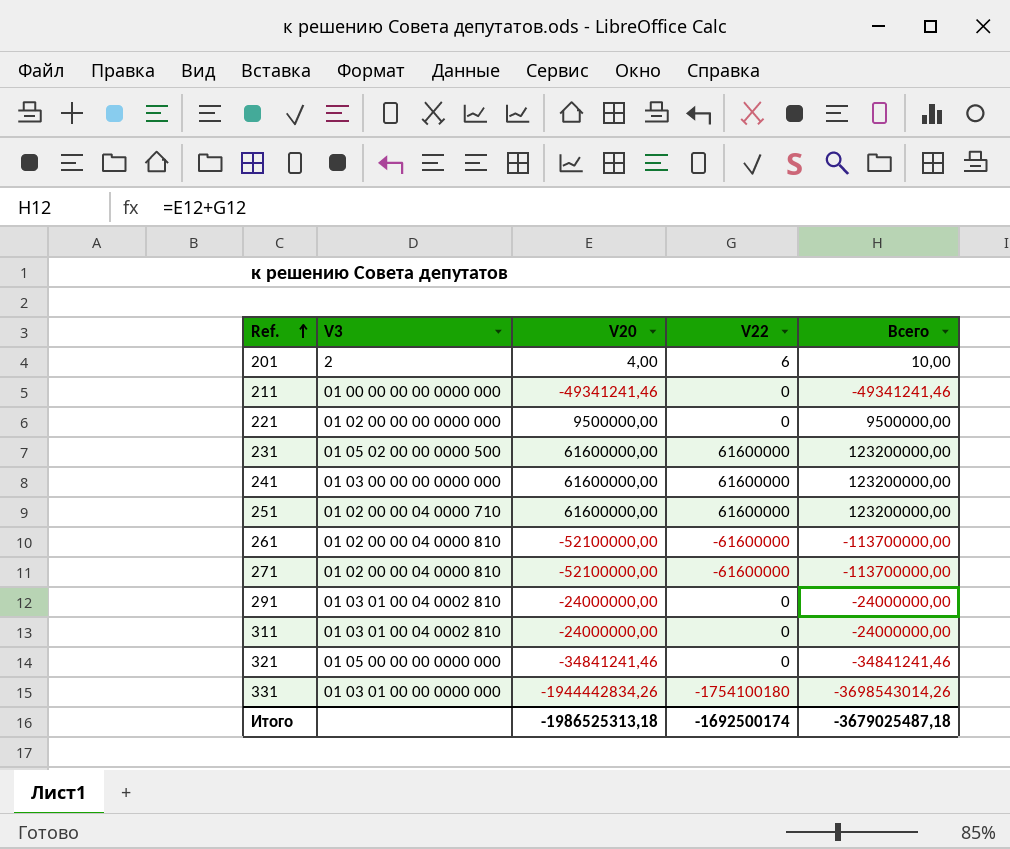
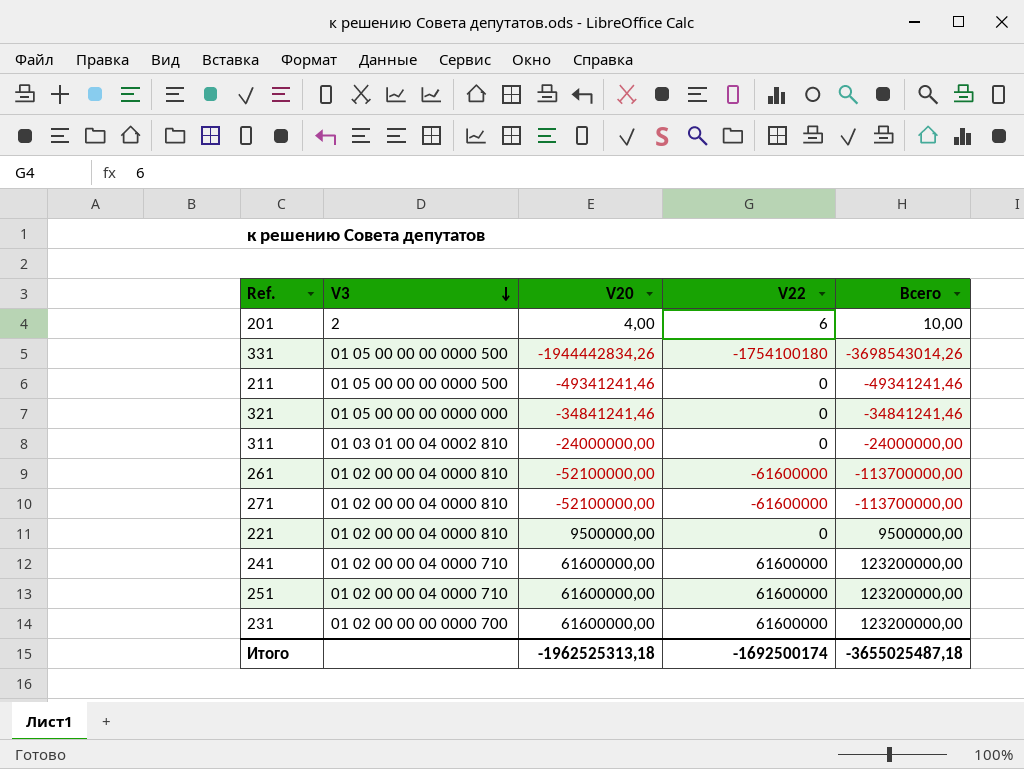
row order: Ref. ascending -> V3 descending
row 291: 01 03 01 00 04 0002 810 | -24000000,00 | 0 | -24000000,00 -> none
331 | V3: 01 03 01 00 00 0000 000 -> 01 05 00 00 00 0000 500
211 | V3: 01 00 00 00 00 0000 000 -> 01 05 00 00 00 0000 500
221 | V3: 01 02 00 00 00 0000 000 -> 01 02 00 00 04 0000 810
241 | V3: 01 03 00 00 00 0000 000 -> 01 02 00 00 04 0000 710
231 | V3: 01 05 02 00 00 0000 500 -> 01 02 00 00 00 0000 700
Итого | V20: -1986525313,18 -> -1962525313,18
Итого | Всего: -3679025487,18 -> -3655025487,18

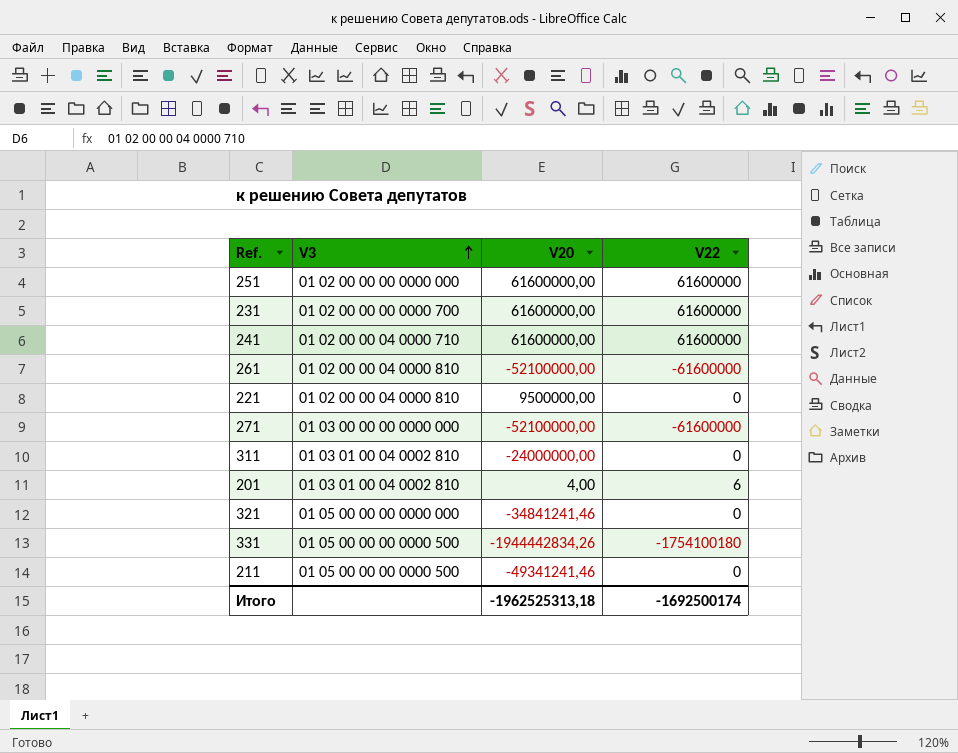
row order: V3 descending -> V3 ascending
column Всего | formula: [V20] + [V22] -> none
251 | V3: 01 02 00 00 04 0000 710 -> 01 02 00 00 00 0000 000
271 | V3: 01 02 00 00 04 0000 810 -> 01 03 00 00 00 0000 000
201 | V3: 2 -> 01 03 01 00 04 0002 810

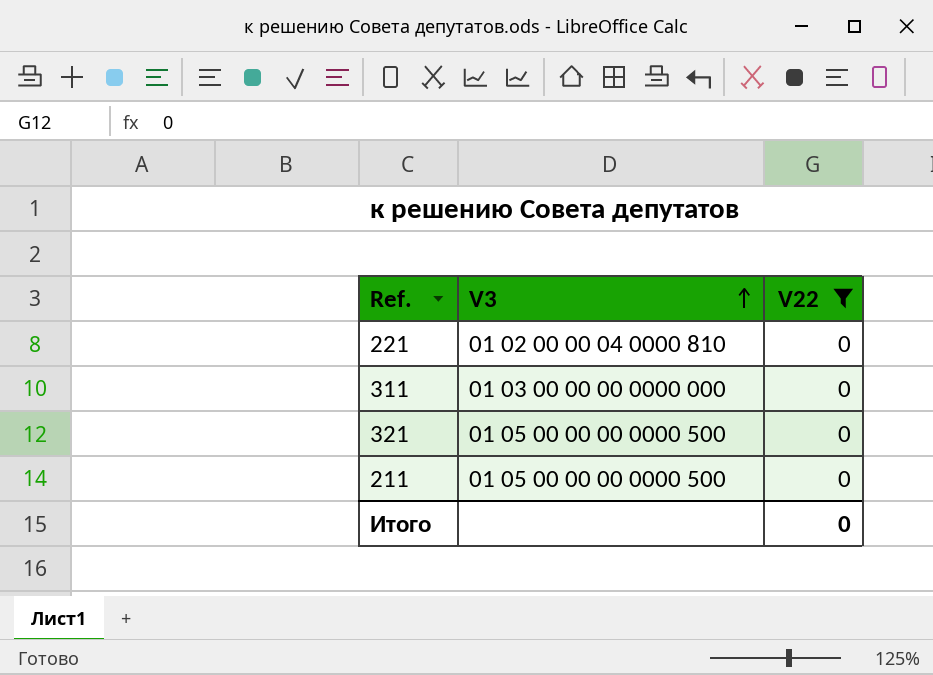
filter: none -> V22 = 0
column V20 | position: 3 -> none
311 | V3: 01 03 01 00 04 0002 810 -> 01 03 00 00 00 0000 000
321 | V3: 01 05 00 00 00 0000 000 -> 01 05 00 00 00 0000 500
Итого | V22: -1692500174 -> 0

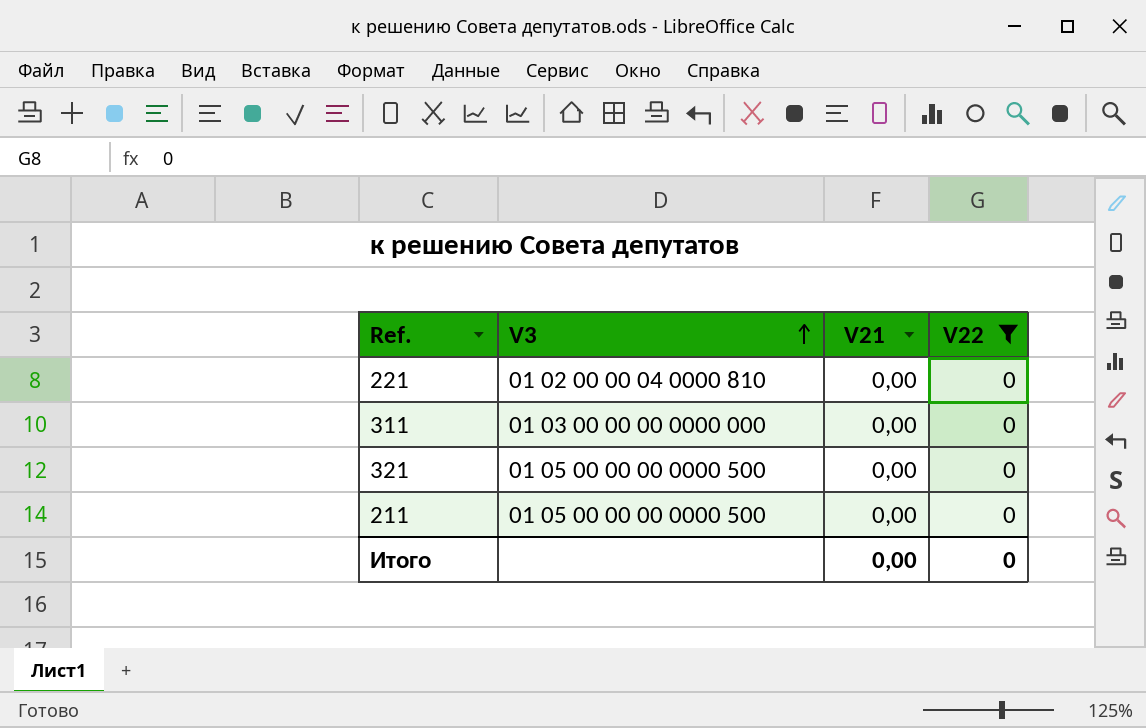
column V21 | position: none -> 3

